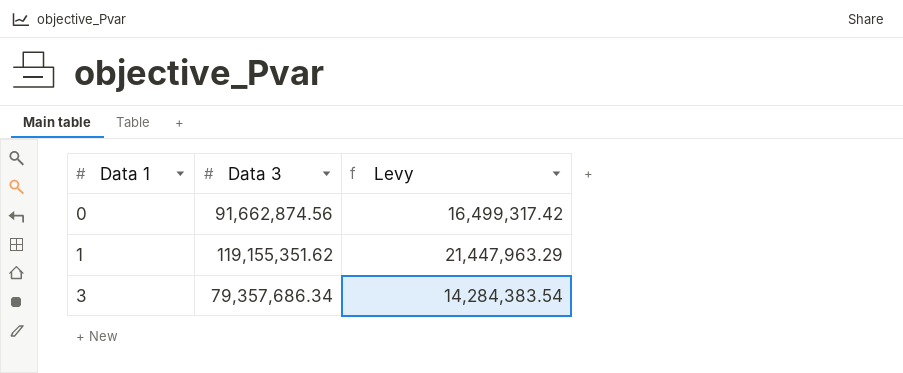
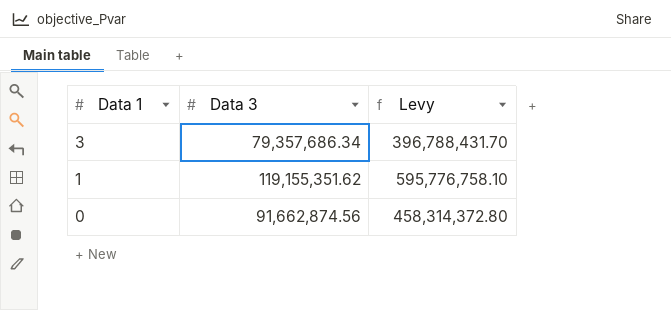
row order: Data 1 ascending -> Data 1 descending
column Levy | formula: [Data 3] * 0.18 -> [Data 3] * 5

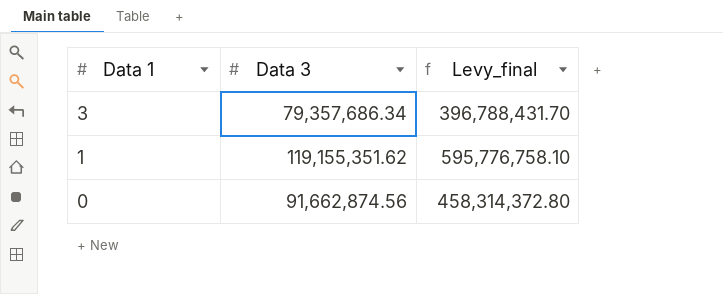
column name: Levy -> Levy_final

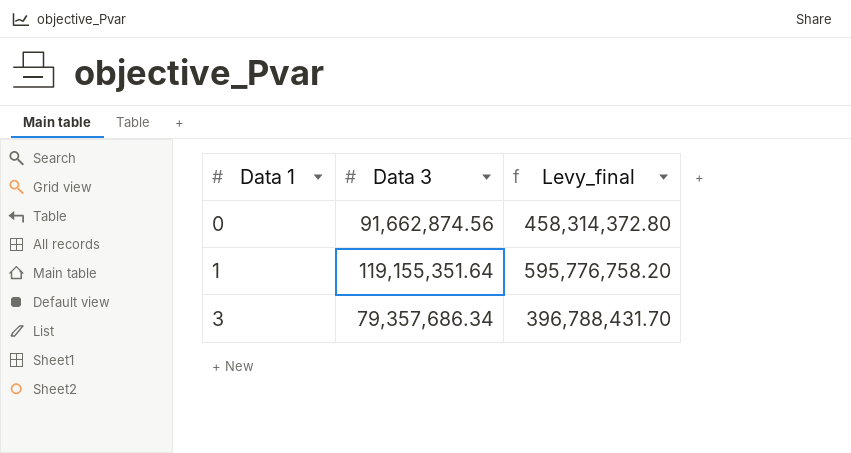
row order: Data 1 descending -> Data 1 ascending
1 | Data 3: 119,155,351.62 -> 119,155,351.64
1 | Levy_final: 595,776,758.10 -> 595,776,758.20

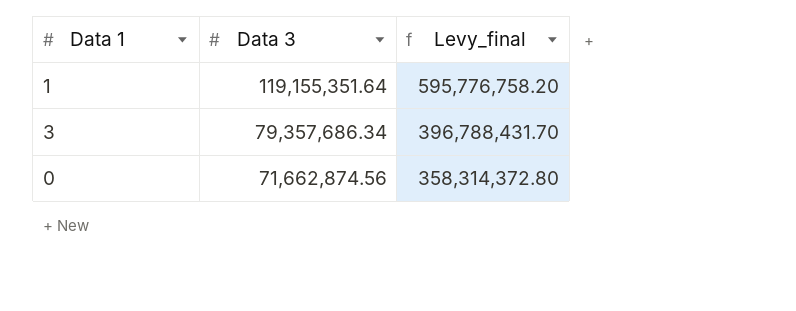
row order: Data 1 ascending -> Data 3 descending
0 | Data 3: 91,662,874.56 -> 71,662,874.56
0 | Levy_final: 458,314,372.80 -> 358,314,372.80

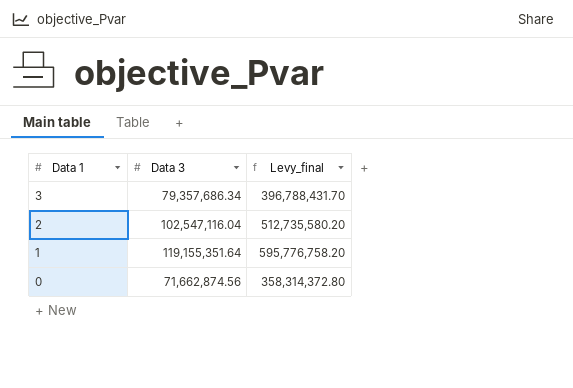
row order: Data 3 descending -> Data 1 descending
row 2: none -> 102,547,116.04 | 512,735,580.20

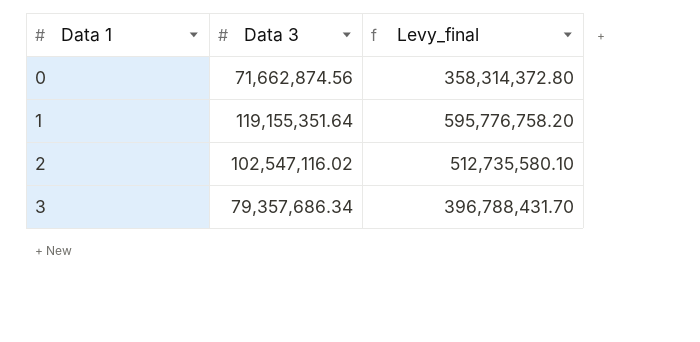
row order: Data 1 descending -> Data 1 ascending
2 | Data 3: 102,547,116.04 -> 102,547,116.02
2 | Levy_final: 512,735,580.20 -> 512,735,580.10

